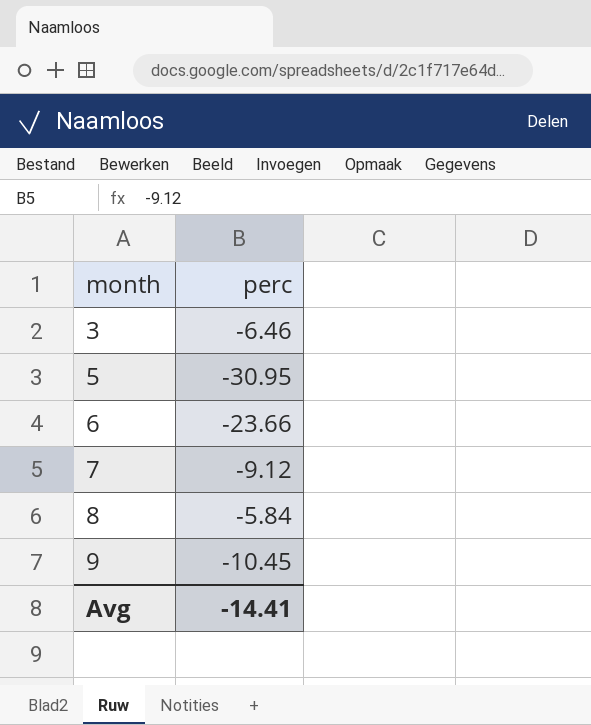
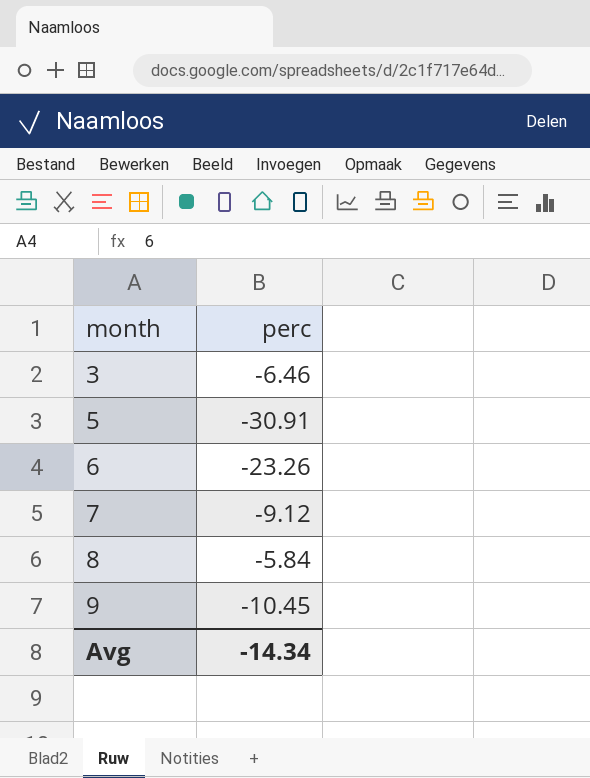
5 | perc: -30.95 -> -30.91
6 | perc: -23.66 -> -23.26
Avg | perc: -14.41 -> -14.34

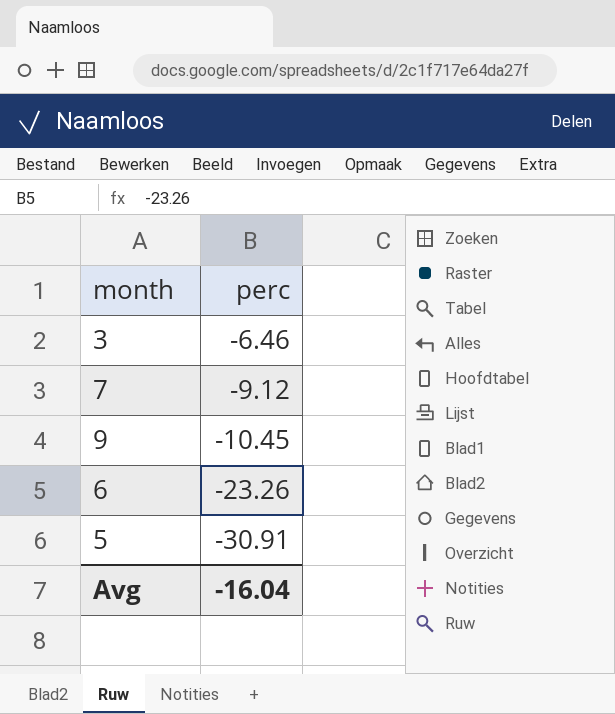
row order: month ascending -> perc descending
row 8: -5.84 -> none
Avg | perc: -14.34 -> -16.04

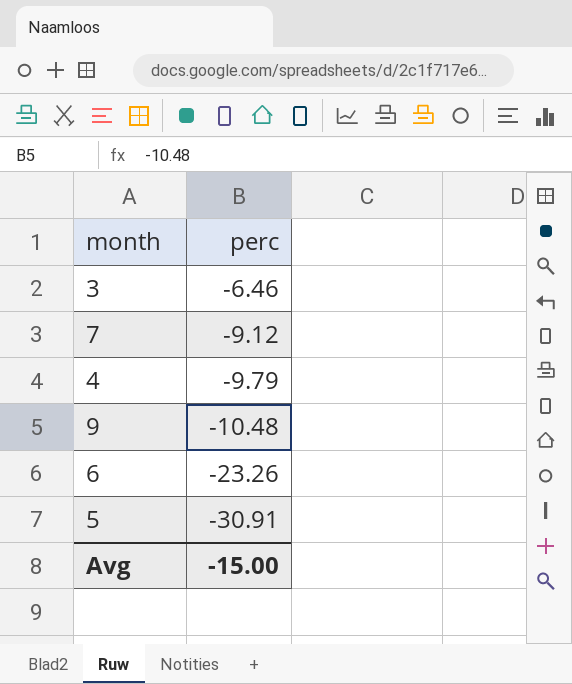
row 4: none -> -9.79
9 | perc: -10.45 -> -10.48
Avg | perc: -16.04 -> -15.00

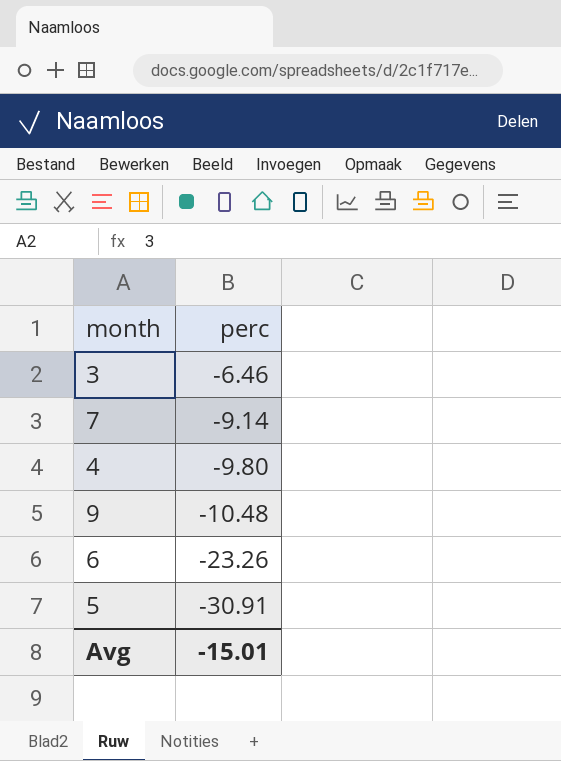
7 | perc: -9.12 -> -9.14
4 | perc: -9.79 -> -9.80
Avg | perc: -15.00 -> -15.01

